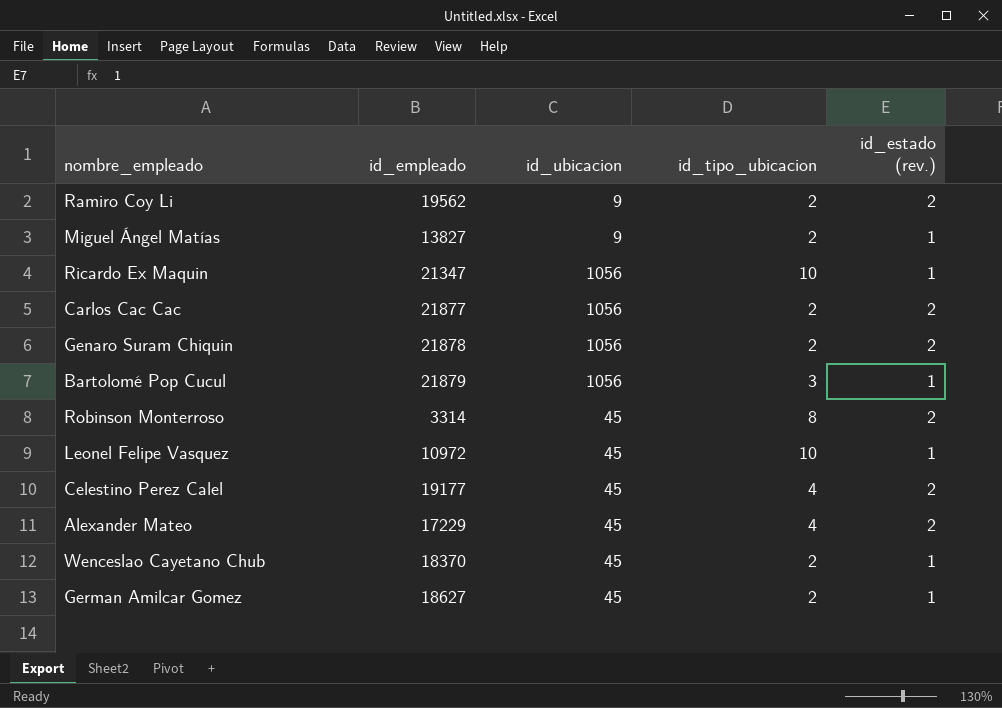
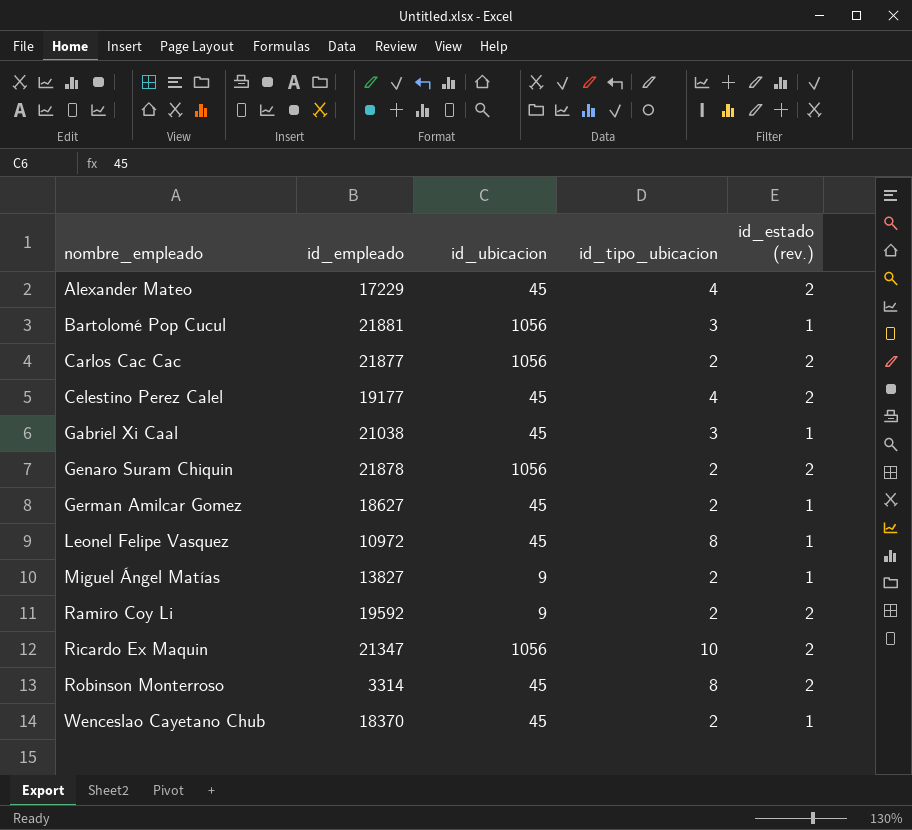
row order: none -> nombre_empleado ascending
Bartolomé Pop Cucul | id_empleado: 21879 -> 21881
row Gabriel Xi Caal: none -> 21038 | 45 | 3 | 1
Leonel Felipe Vasquez | id_tipo_ubicacion: 10 -> 8
Ramiro Coy Li | id_empleado: 19562 -> 19592
Ricardo Ex Maquin | id_estado (rev.): 1 -> 2

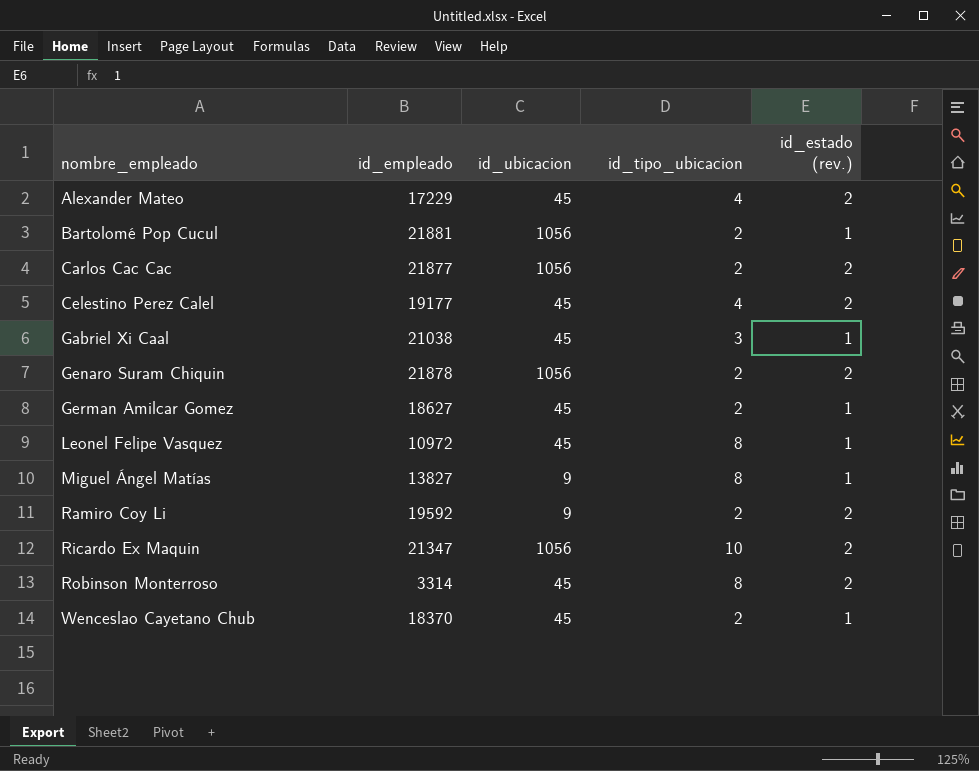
Bartolomé Pop Cucul | id_tipo_ubicacion: 3 -> 2
Miguel Ángel Matías | id_tipo_ubicacion: 2 -> 8

